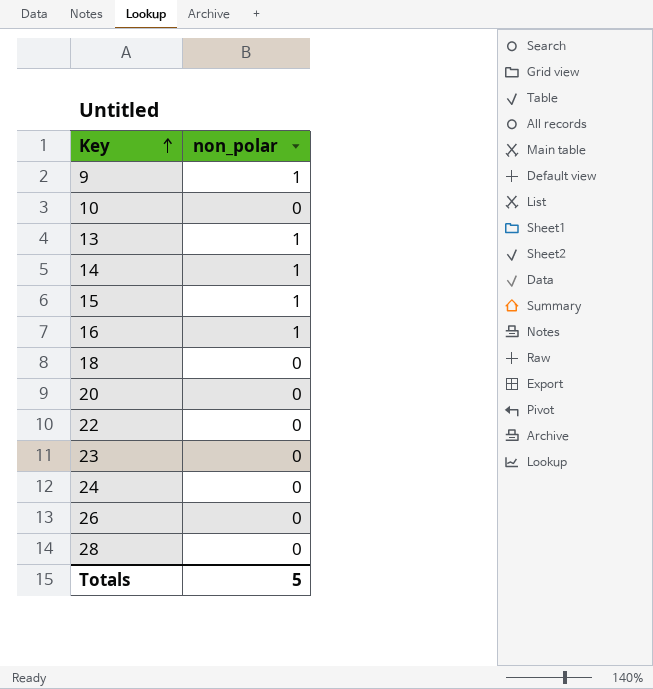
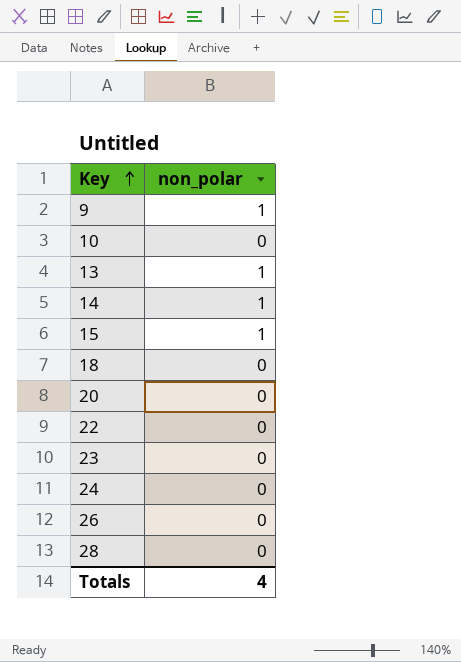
row 16: 1 -> none
Totals | non_polar: 5 -> 4

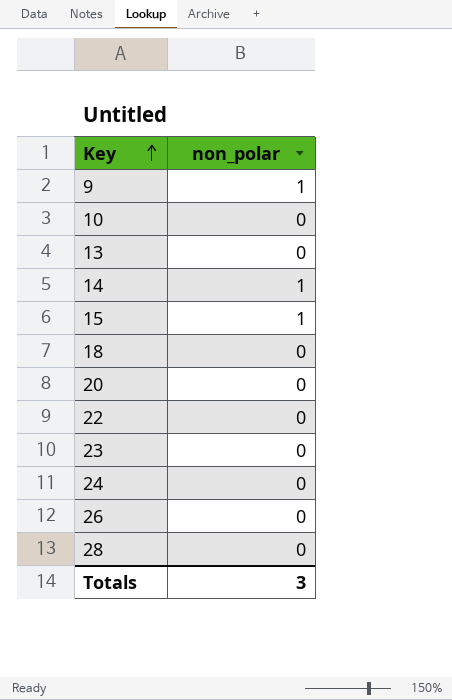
13 | non_polar: 1 -> 0
Totals | non_polar: 4 -> 3

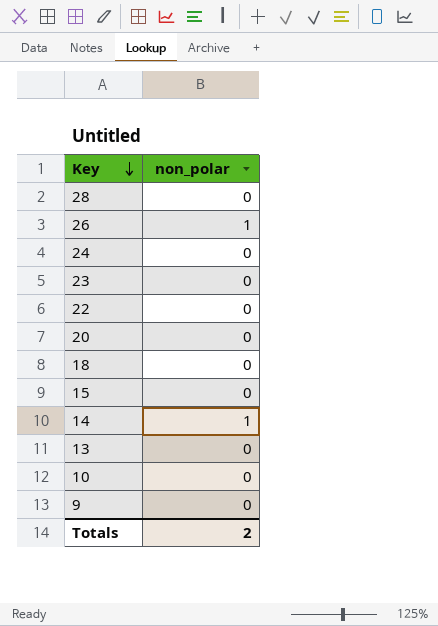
row order: Key ascending -> Key descending
26 | non_polar: 0 -> 1
15 | non_polar: 1 -> 0
9 | non_polar: 1 -> 0
Totals | non_polar: 3 -> 2

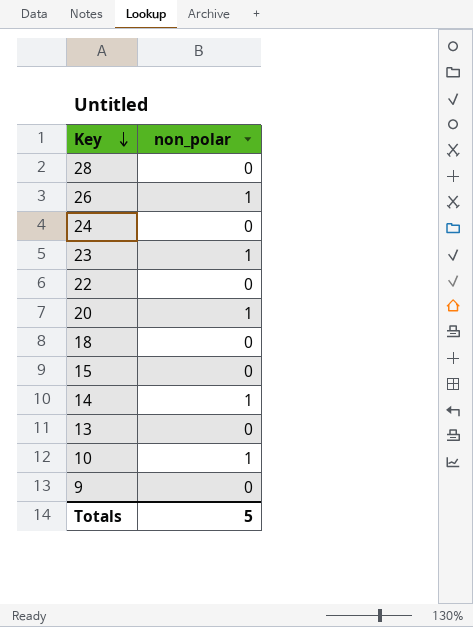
23 | non_polar: 0 -> 1
20 | non_polar: 0 -> 1
10 | non_polar: 0 -> 1
Totals | non_polar: 2 -> 5

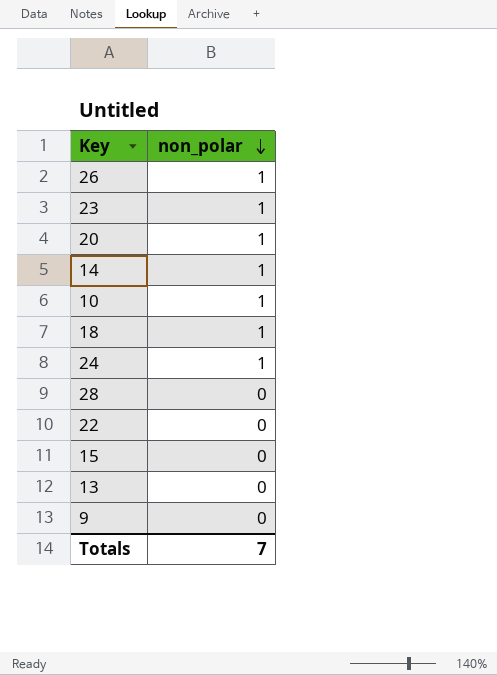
row order: Key descending -> non_polar descending
18 | non_polar: 0 -> 1
24 | non_polar: 0 -> 1
Totals | non_polar: 5 -> 7

